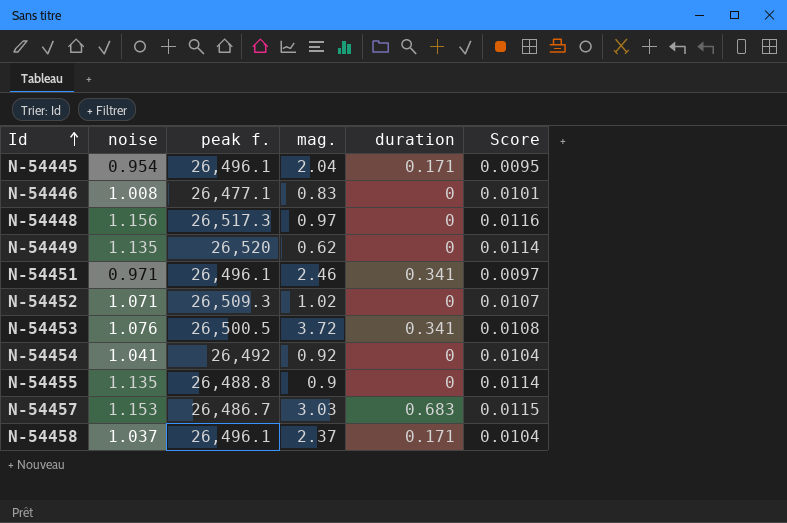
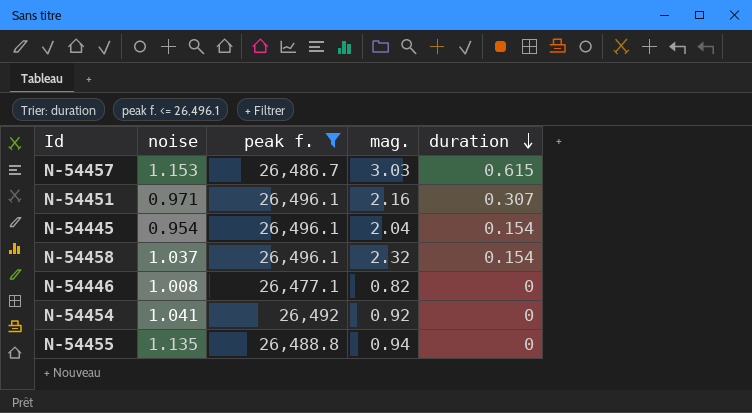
filter: none -> peak f. <= 26,496.1
row order: Id ascending -> duration descending
column Score | formula: [noise] * 0.01 -> none
N-54457 | duration: 0.683 -> 0.615
N-54451 | mag.: 2.46 -> 2.16
N-54451 | duration: 0.341 -> 0.307
N-54445 | duration: 0.171 -> 0.154
N-54458 | mag.: 2.37 -> 2.32
N-54458 | duration: 0.171 -> 0.154
N-54446 | mag.: 0.83 -> 0.82
N-54455 | mag.: 0.9 -> 0.94

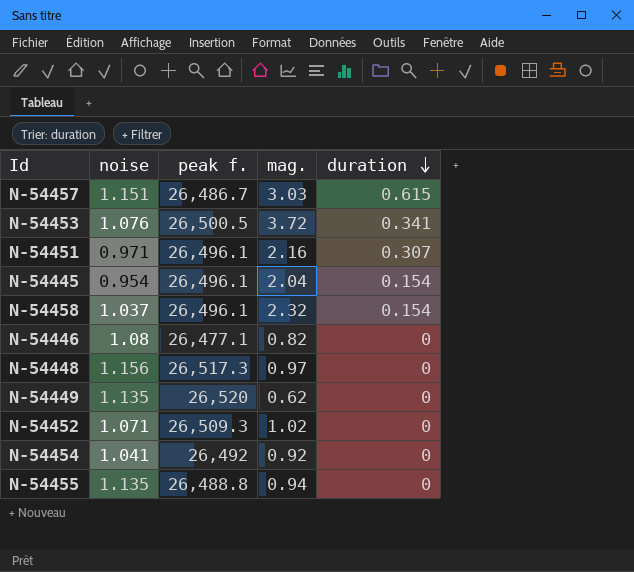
filter: peak f. <= 26,496.1 -> none
N-54457 | noise: 1.153 -> 1.151
N-54446 | noise: 1.008 -> 1.08

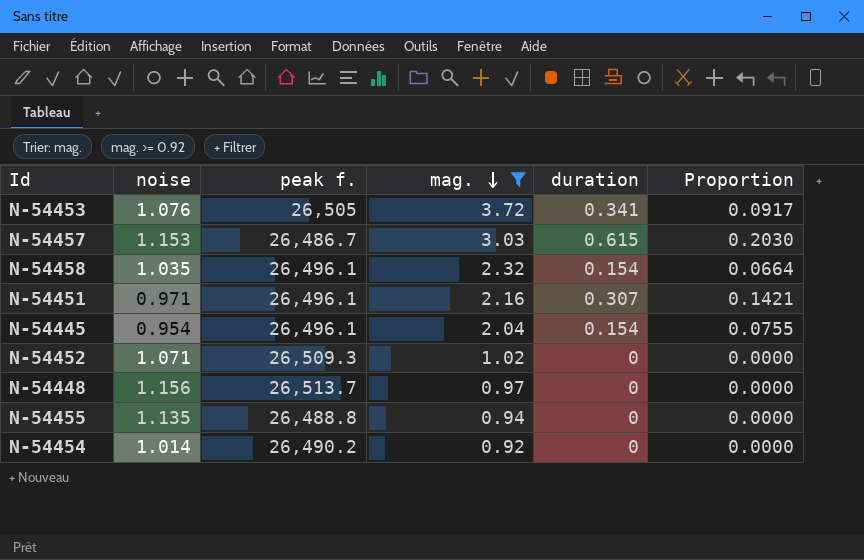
filter: none -> mag. >= 0.92
row order: duration descending -> mag. descending
column Proportion | formula: none -> [duration] / [mag.]
N-54453 | peak f.: 26,500.5 -> 26,505
N-54457 | noise: 1.151 -> 1.153
N-54458 | noise: 1.037 -> 1.035
N-54448 | peak f.: 26,517.3 -> 26,513.7
N-54454 | noise: 1.041 -> 1.014
N-54454 | peak f.: 26,492 -> 26,490.2

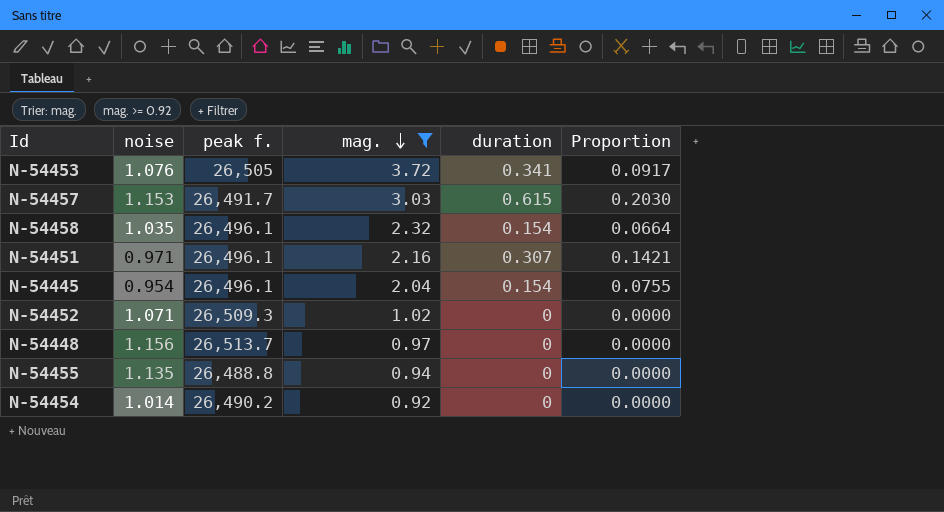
N-54457 | peak f.: 26,486.7 -> 26,491.7

